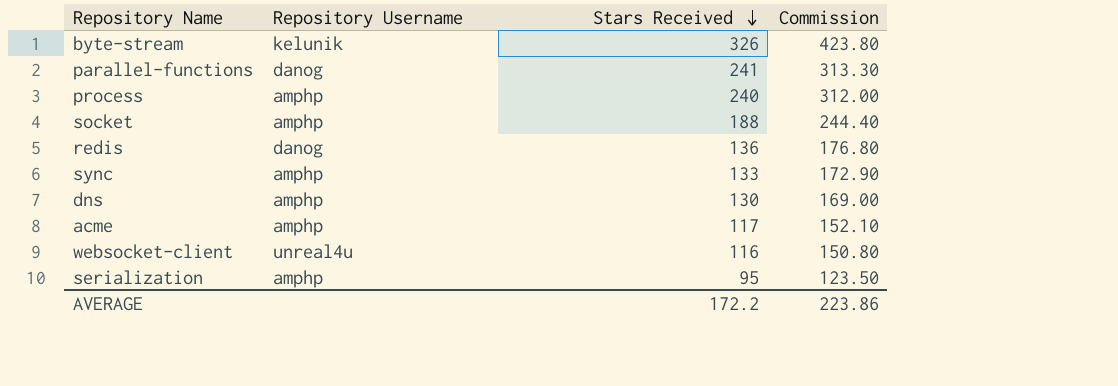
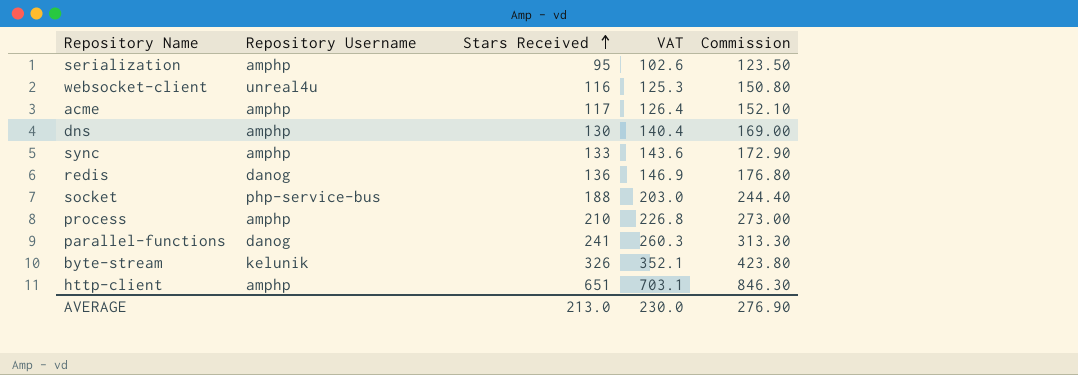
row order: Stars Received descending -> Stars Received ascending
column VAT | formula: none -> [Stars Received] * 1.08
socket | Repository Username: amphp -> php-service-bus
process | Stars Received: 240 -> 210
process | Commission: 312.00 -> 273.00
row http-client: none -> amphp | 651 | 703.1 | 846.30
AVERAGE | Stars Received: 172.2 -> 213.0
AVERAGE | Commission: 223.86 -> 276.90

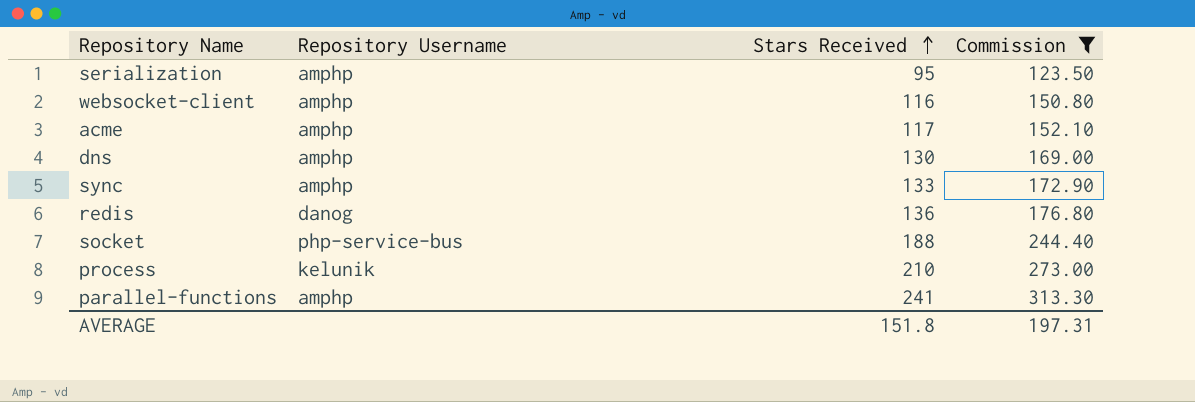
filter: none -> Commission <= 313.30
column VAT | formula: [Stars Received] * 1.08 -> none
websocket-client | Repository Username: unreal4u -> amphp
process | Repository Username: amphp -> kelunik
parallel-functions | Repository Username: danog -> amphp
AVERAGE | Stars Received: 213.0 -> 151.8
AVERAGE | Commission: 276.90 -> 197.31

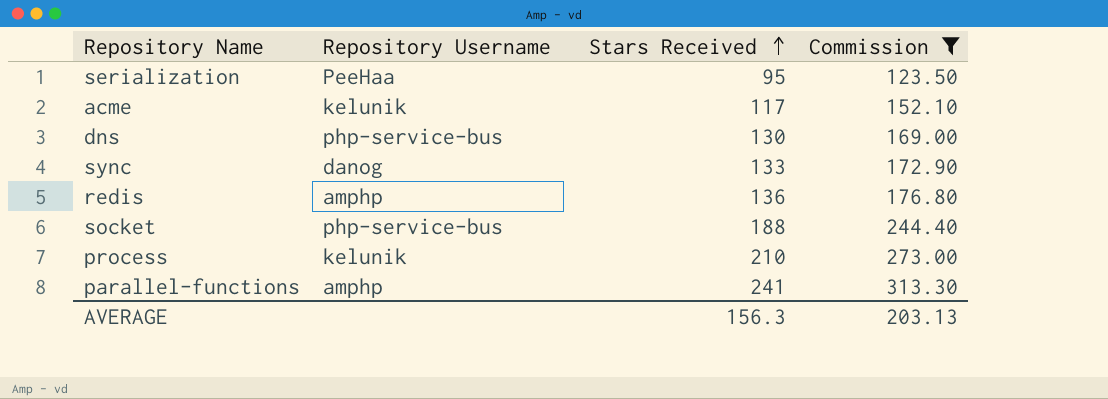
row websocket-client: amphp | 116 | 150.80 -> none
serialization | Repository Username: amphp -> PeeHaa
acme | Repository Username: amphp -> kelunik
dns | Repository Username: amphp -> php-service-bus
sync | Repository Username: amphp -> danog
redis | Repository Username: danog -> amphp
AVERAGE | Stars Received: 151.8 -> 156.3
AVERAGE | Commission: 197.31 -> 203.13

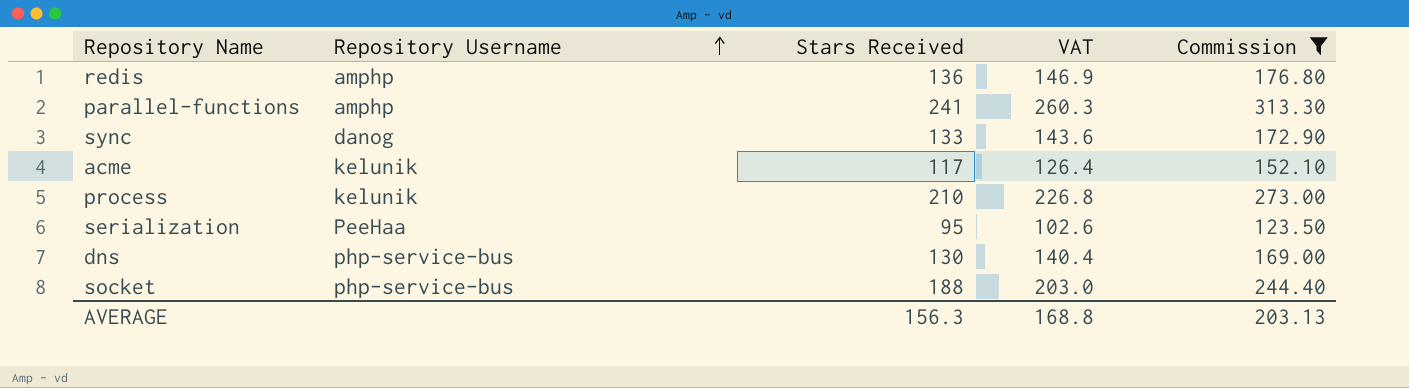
row order: Stars Received ascending -> Repository Username ascending
column VAT | formula: none -> [Stars Received] * 1.08

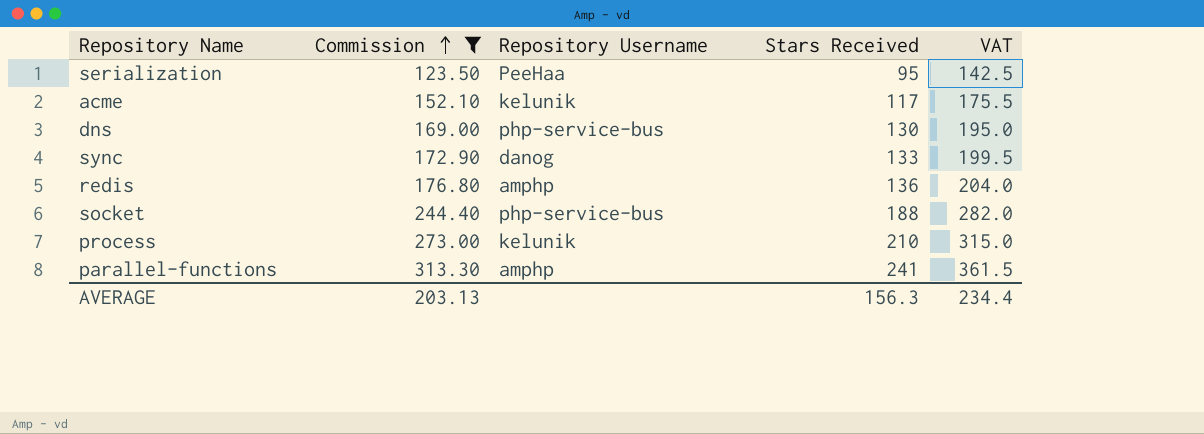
row order: Repository Username ascending -> Commission ascending
column Commission | position: 5 -> 2
column VAT | formula: [Stars Received] * 1.08 -> [Stars Received] * 1.5
AVERAGE | VAT: 168.8 -> 234.4

